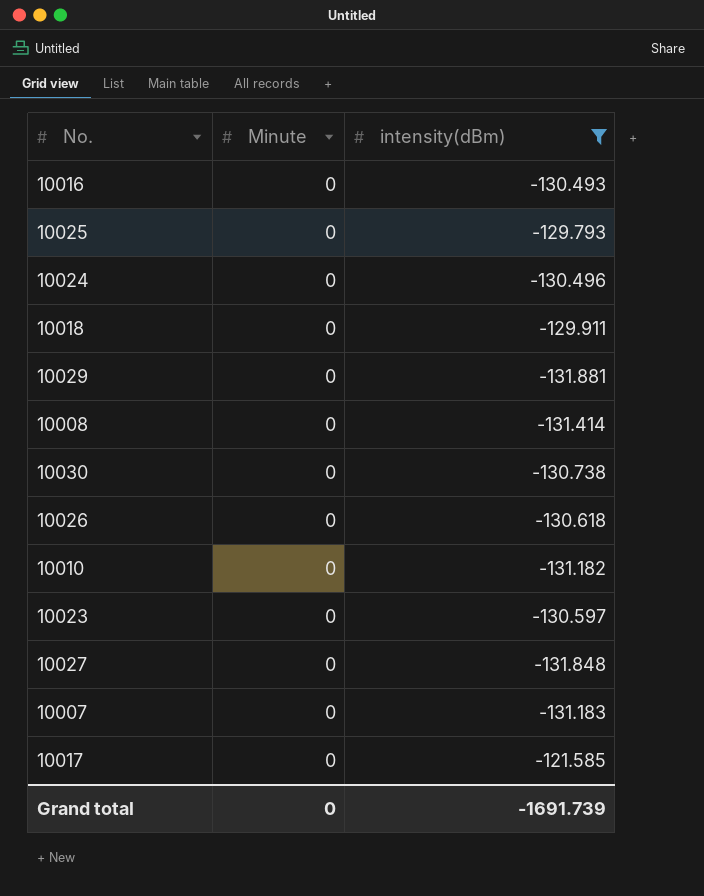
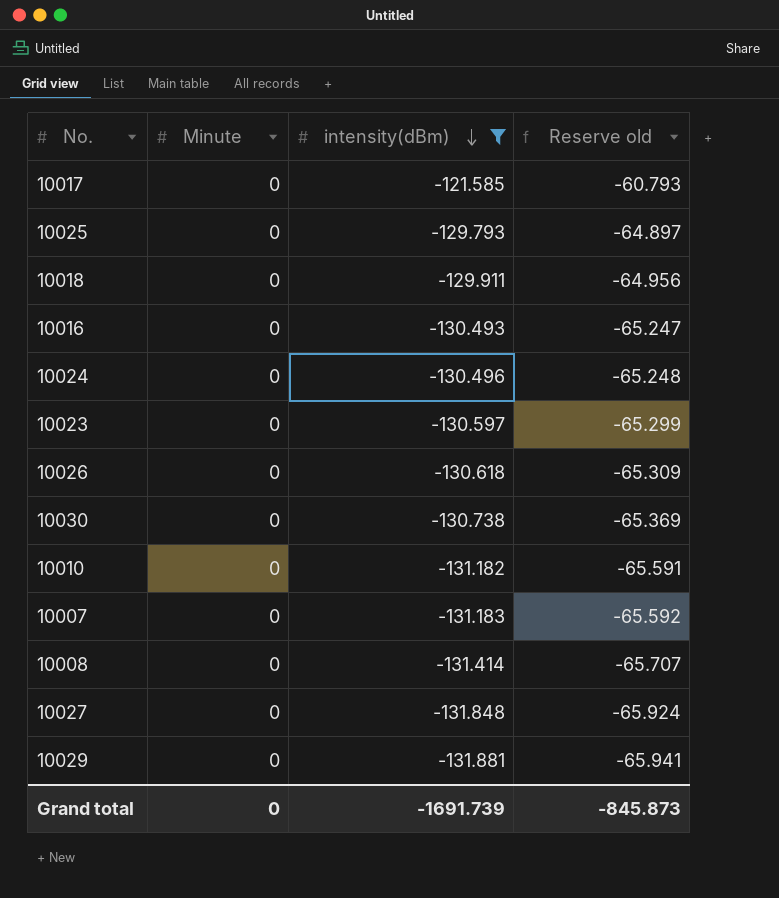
row order: none -> intensity(dBm) descending
column Reserve old | formula: none -> [intensity(dBm)] * 0.5

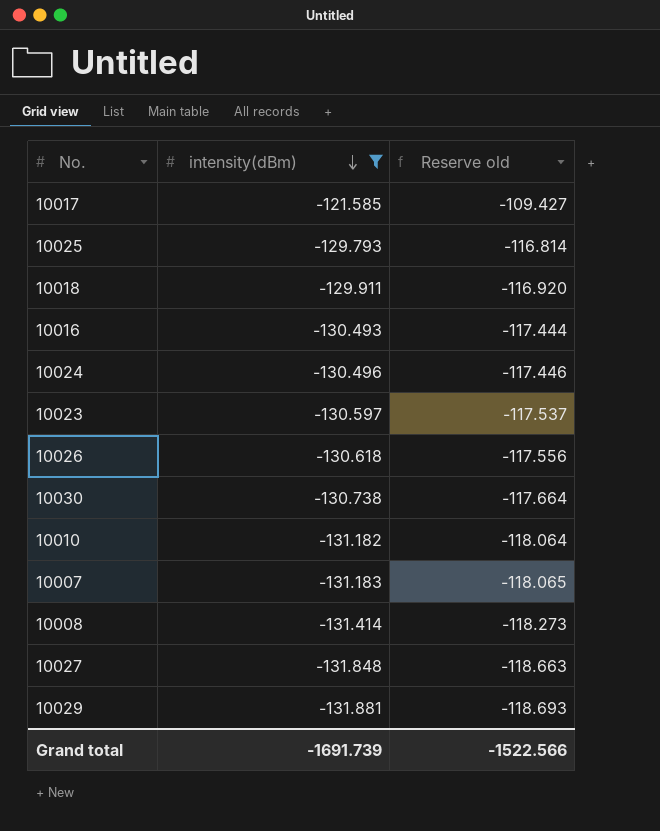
column Minute | position: 2 -> none
column Reserve old | formula: [intensity(dBm)] * 0.5 -> [intensity(dBm)] * 0.9
Grand total | Reserve old: -845.873 -> -1522.566

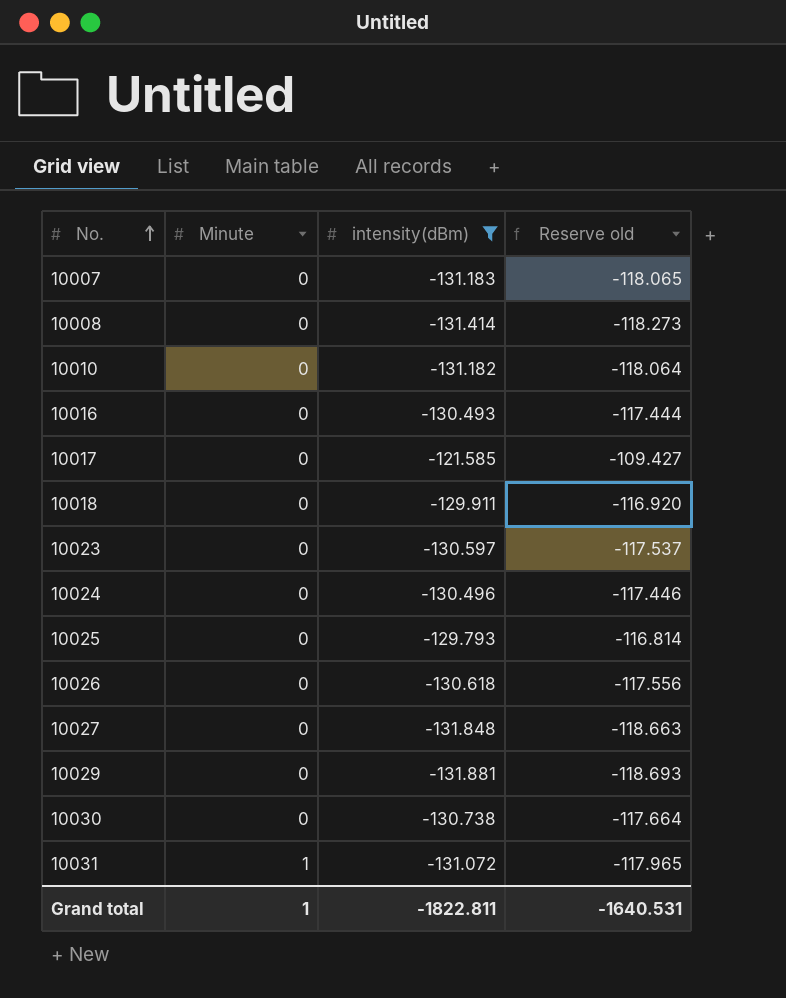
row order: intensity(dBm) descending -> No. ascending
column Minute | position: none -> 2
row 10031: none -> 1 | -131.072 | -117.965
Grand total | intensity(dBm): -1691.739 -> -1822.811
Grand total | Reserve old: -1522.566 -> -1640.531

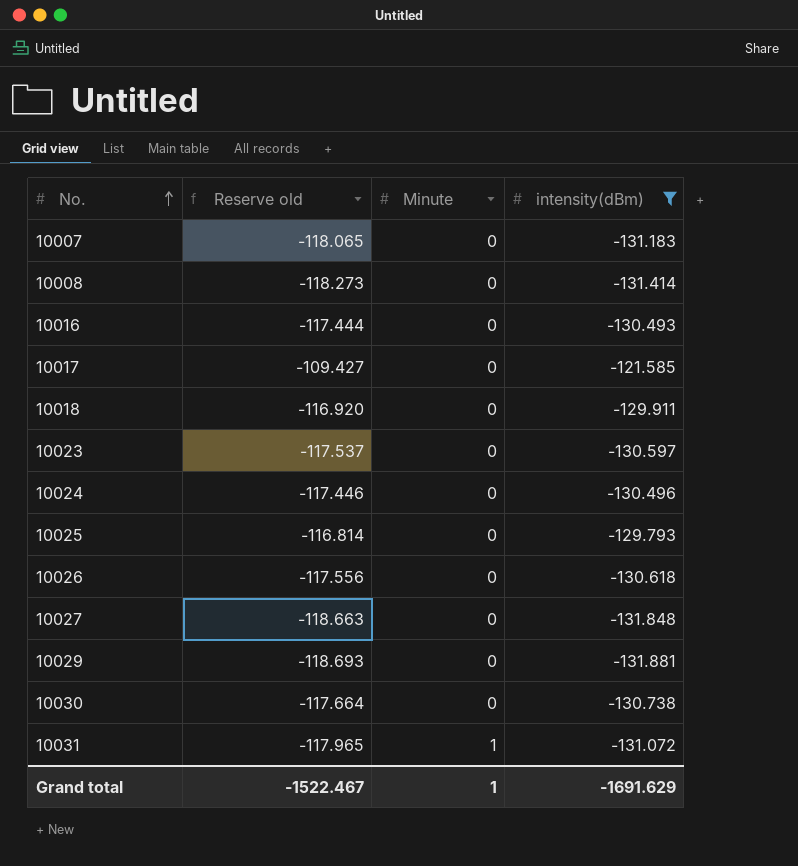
column Reserve old | position: 4 -> 2
row 10010: 0 | -131.182 | -118.064 -> none
Grand total | Reserve old: -1640.531 -> -1522.467
Grand total | intensity(dBm): -1822.811 -> -1691.629

